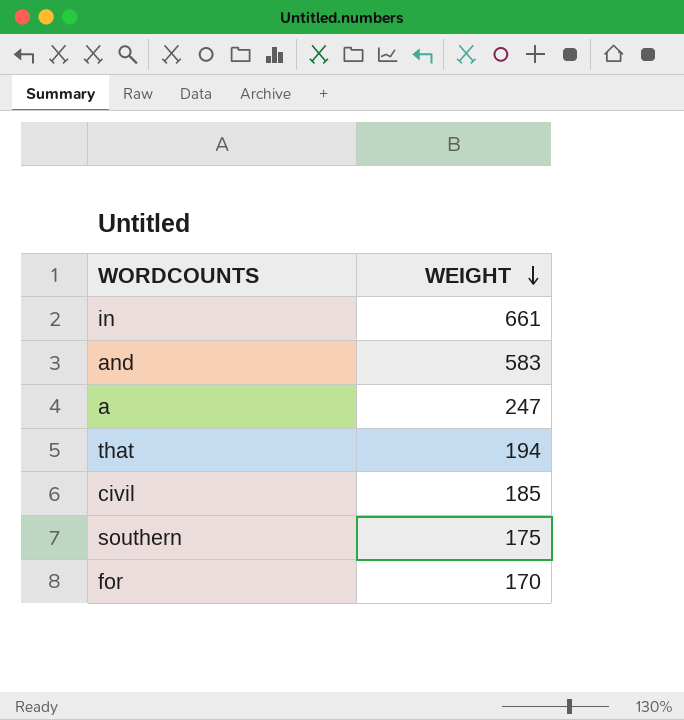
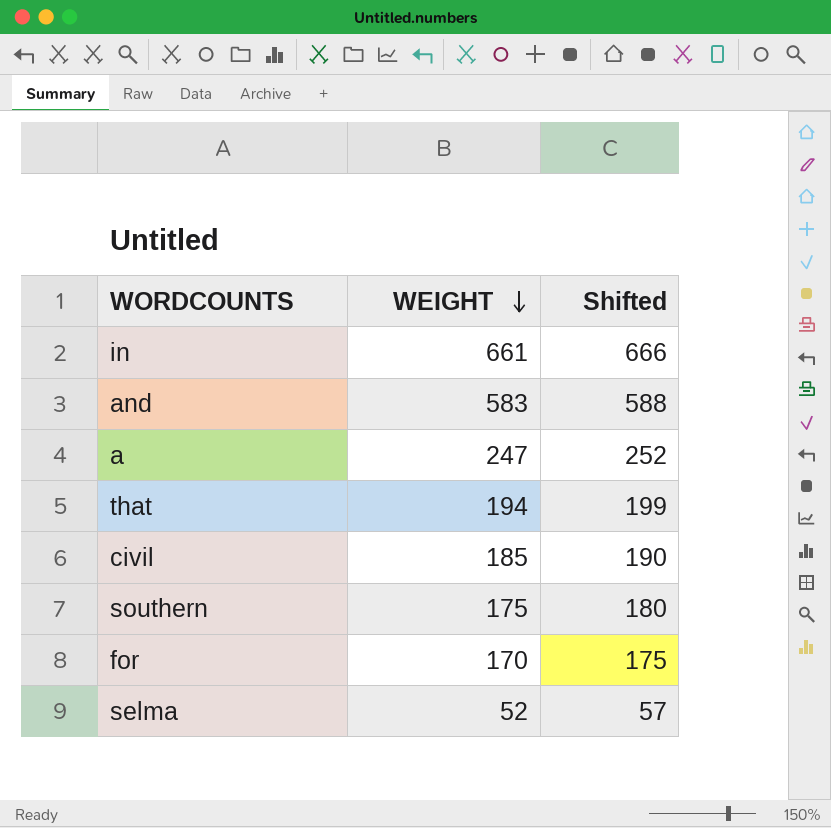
column Shifted | formula: none -> [WEIGHT] + 5
row selma: none -> 52 | 57

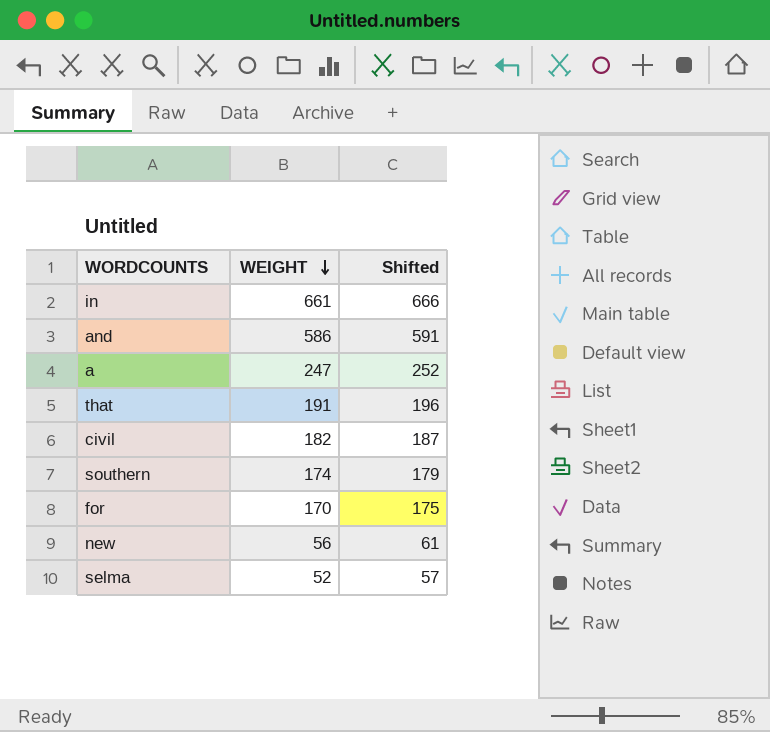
and | WEIGHT: 583 -> 586
and | Shifted: 588 -> 591
that | WEIGHT: 194 -> 191
that | Shifted: 199 -> 196
civil | WEIGHT: 185 -> 182
civil | Shifted: 190 -> 187
southern | WEIGHT: 175 -> 174
southern | Shifted: 180 -> 179
row new: none -> 56 | 61

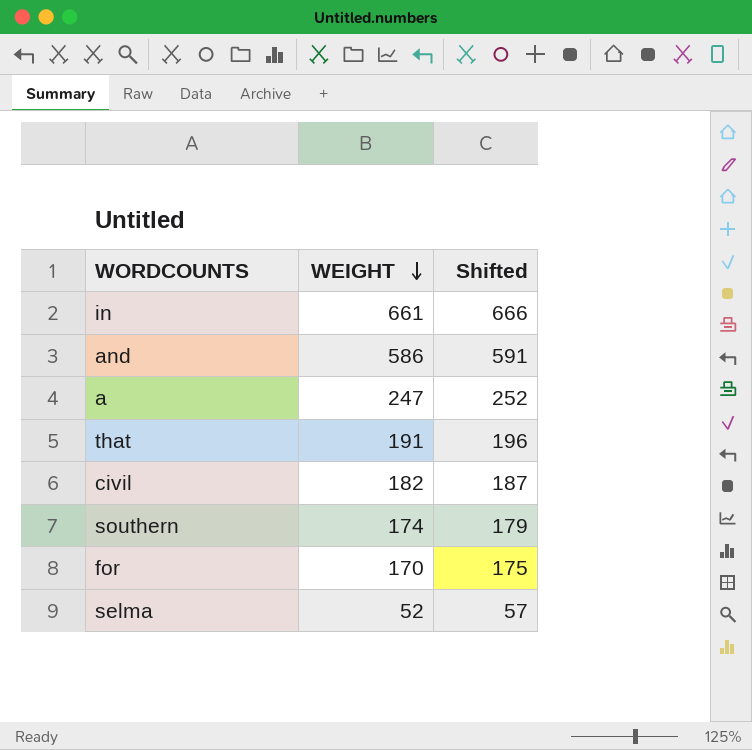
row new: 56 | 61 -> none

